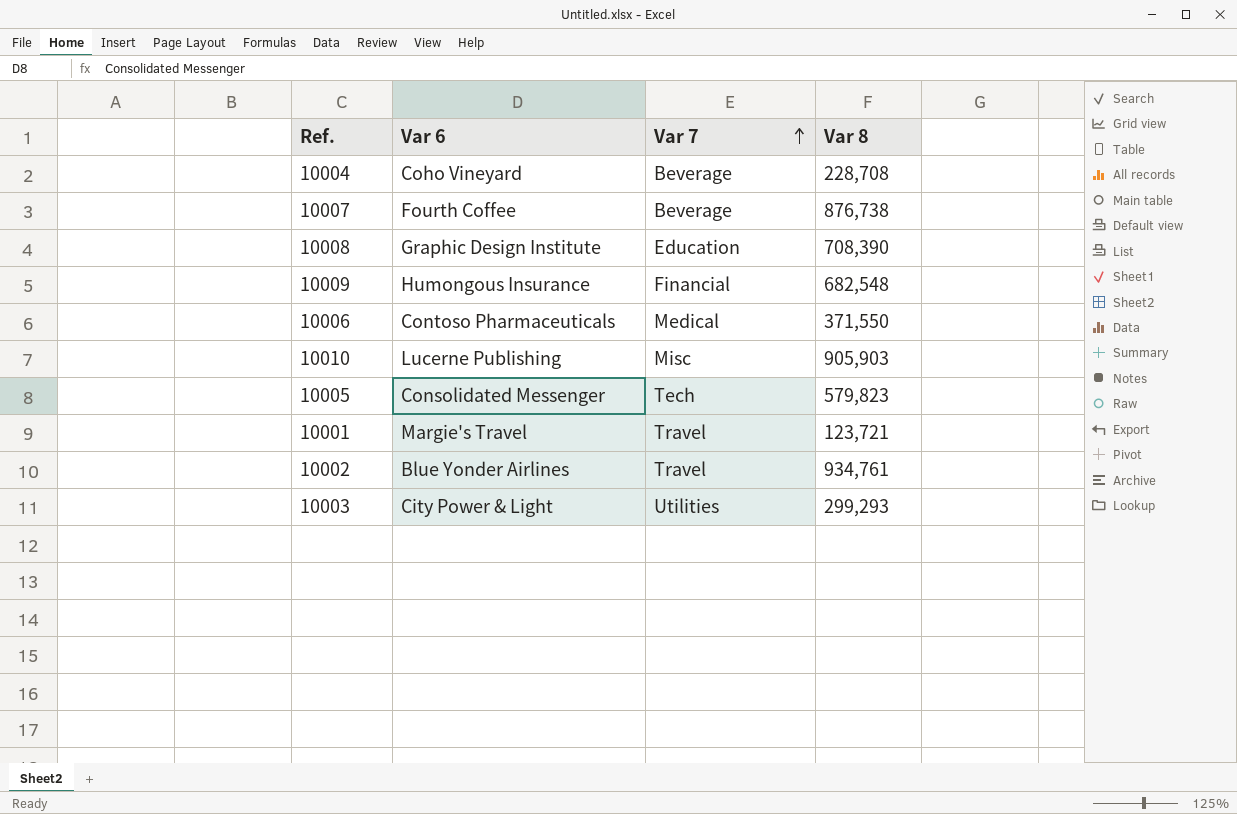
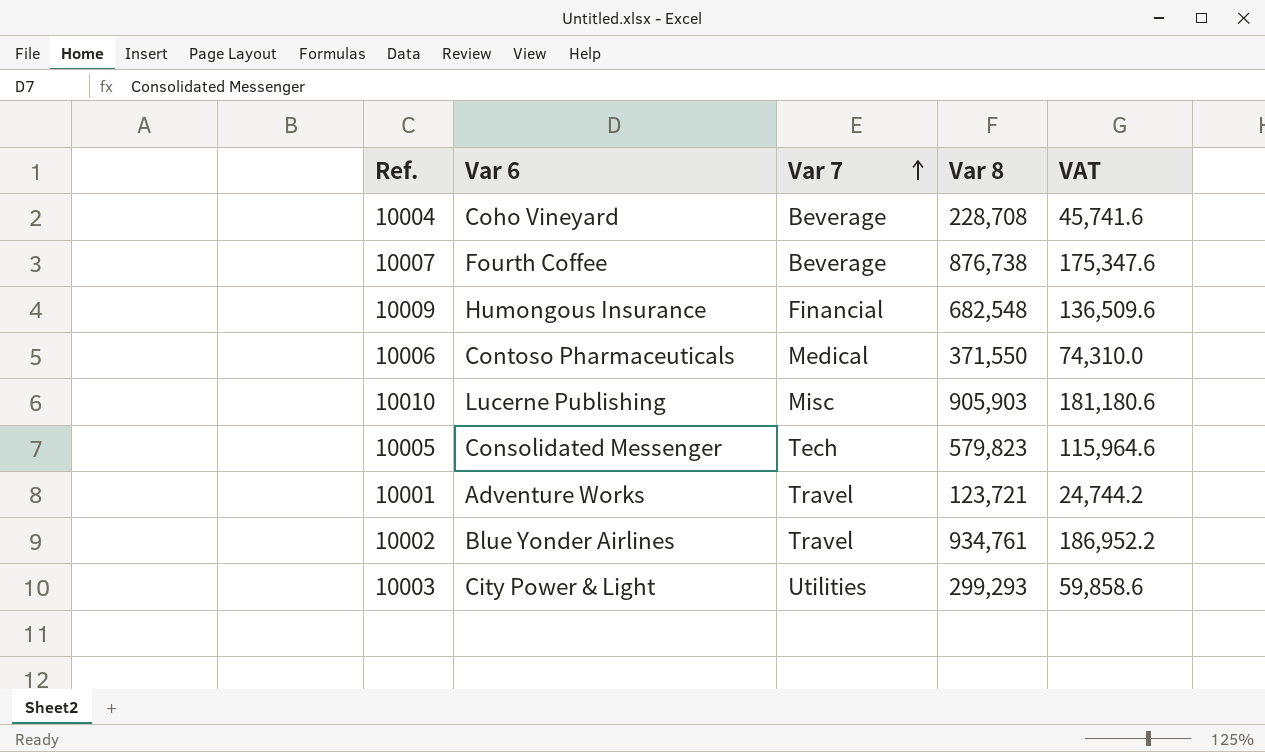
column VAT | formula: none -> [Var 8] * 0.2
row 10008: Graphic Design Institute | Education | 708,390 -> none
10001 | Var 6: Margie's Travel -> Adventure Works

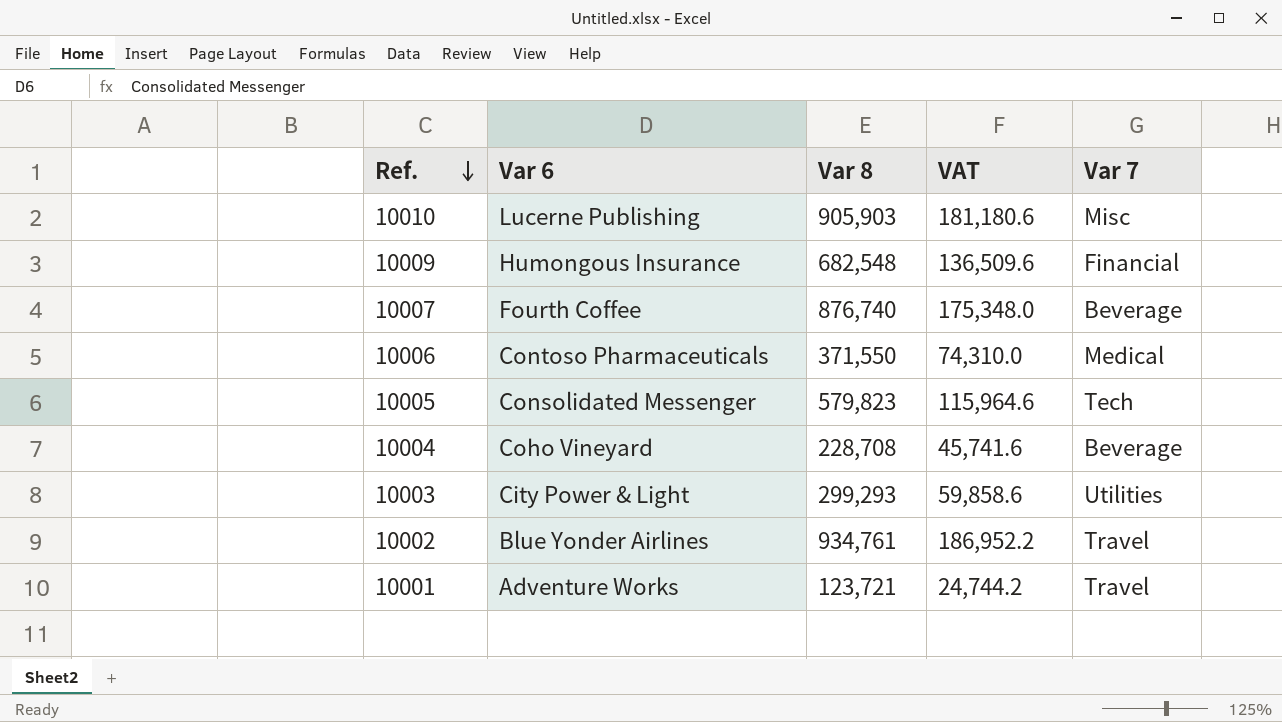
row order: Var 7 ascending -> Ref. descending
column Var 7 | position: 3 -> 5
10007 | Var 8: 876,738 -> 876,740
10007 | VAT: 175,347.6 -> 175,348.0

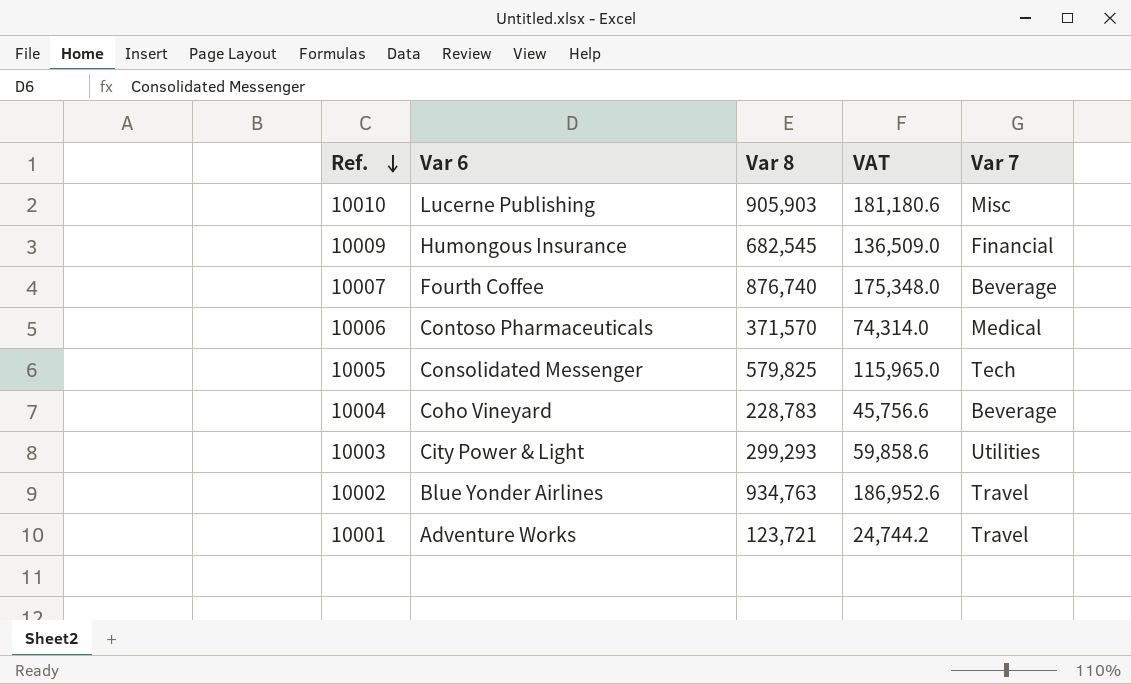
10009 | Var 8: 682,548 -> 682,545
10009 | VAT: 136,509.6 -> 136,509.0
10006 | Var 8: 371,550 -> 371,570
10006 | VAT: 74,310.0 -> 74,314.0
10005 | Var 8: 579,823 -> 579,825
10005 | VAT: 115,964.6 -> 115,965.0
10004 | Var 8: 228,708 -> 228,783
10004 | VAT: 45,741.6 -> 45,756.6
10002 | Var 8: 934,761 -> 934,763
10002 | VAT: 186,952.2 -> 186,952.6

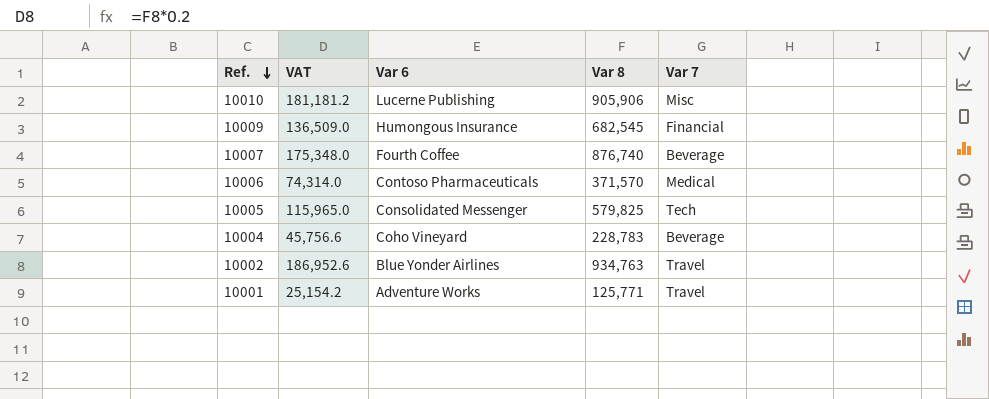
column VAT | position: 4 -> 2
row 10003: City Power & Light | 299,293 | 59,858.6 | Utilities -> none
10010 | VAT: 181,180.6 -> 181,181.2
10010 | Var 8: 905,903 -> 905,906
10001 | VAT: 24,744.2 -> 25,154.2
10001 | Var 8: 123,721 -> 125,771

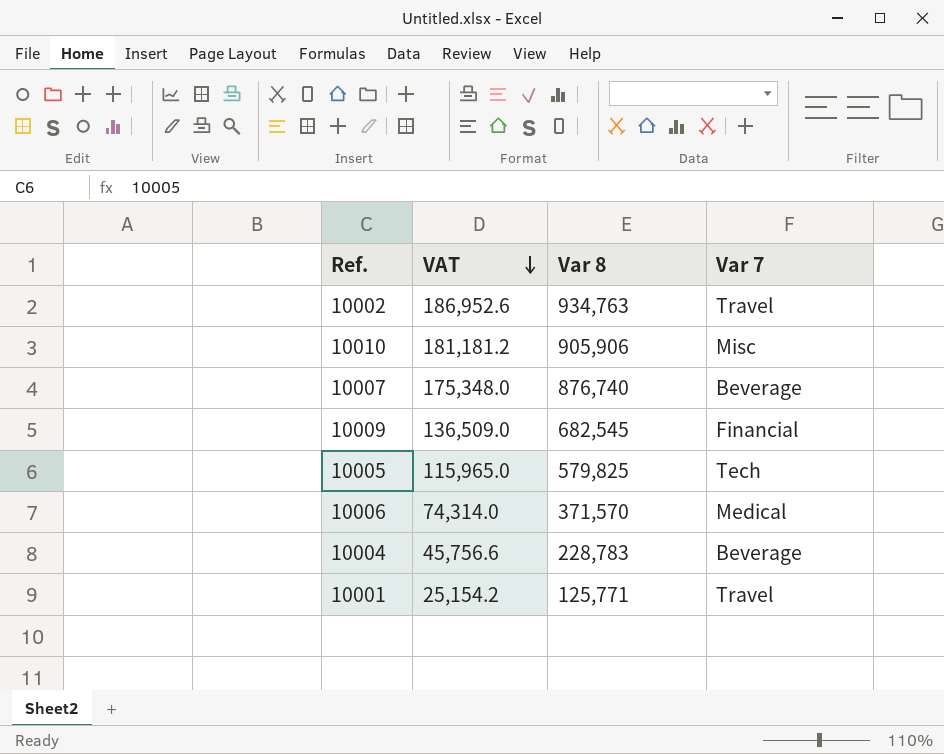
row order: Ref. descending -> VAT descending
column Var 6 | position: 3 -> none

